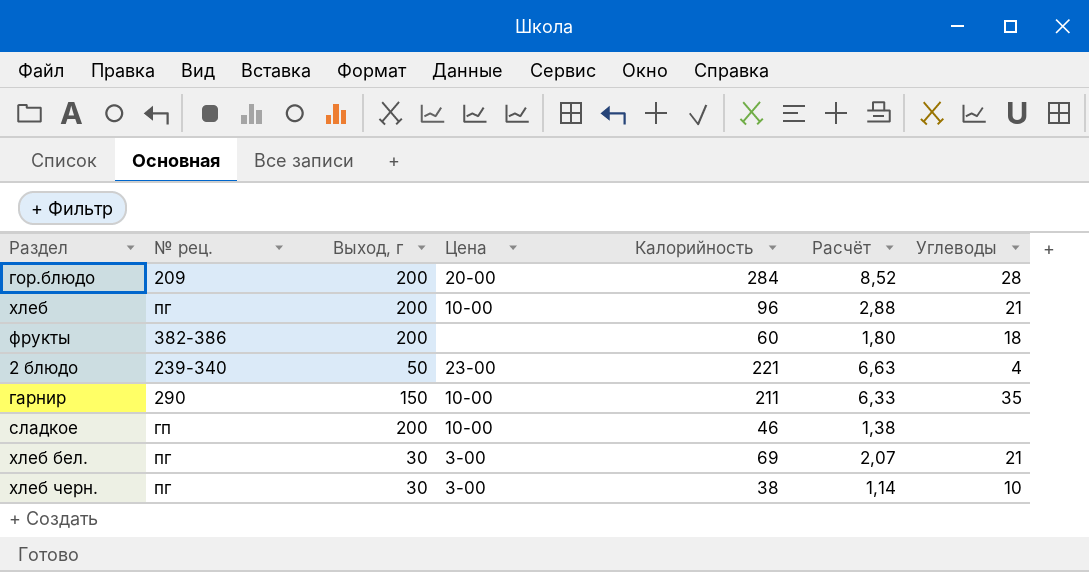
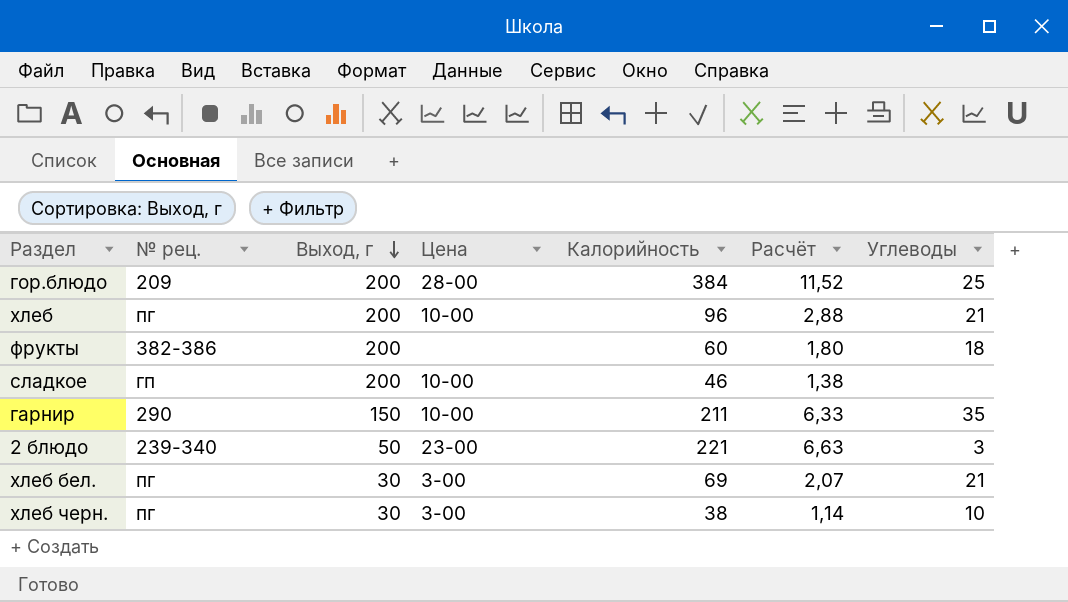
row order: none -> Выход, г descending
гор.блюдо | Цена: 20-00 -> 28-00
гор.блюдо | Калорийность: 284 -> 384
гор.блюдо | Расчёт: 8,52 -> 11,52
гор.блюдо | Углеводы: 28 -> 25
2 блюдо | Углеводы: 4 -> 3

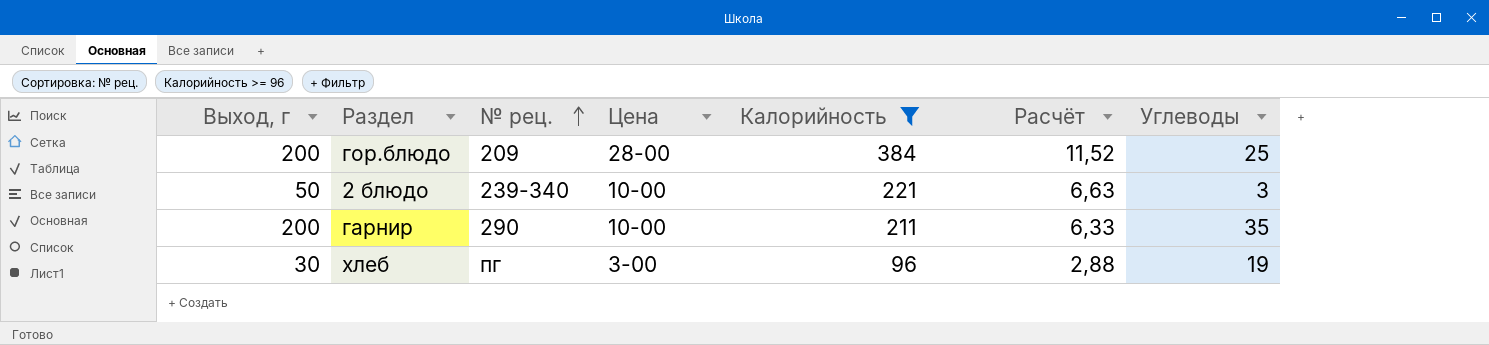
filter: none -> Калорийность >= 96
row order: Выход, г descending -> № рец. ascending
column Выход, г | position: 3 -> 1
2 блюдо | Цена: 23-00 -> 10-00
гарнир | Выход, г: 150 -> 200
хлеб | Выход, г: 200 -> 30
хлеб | Цена: 10-00 -> 3-00
хлеб | Углеводы: 21 -> 19

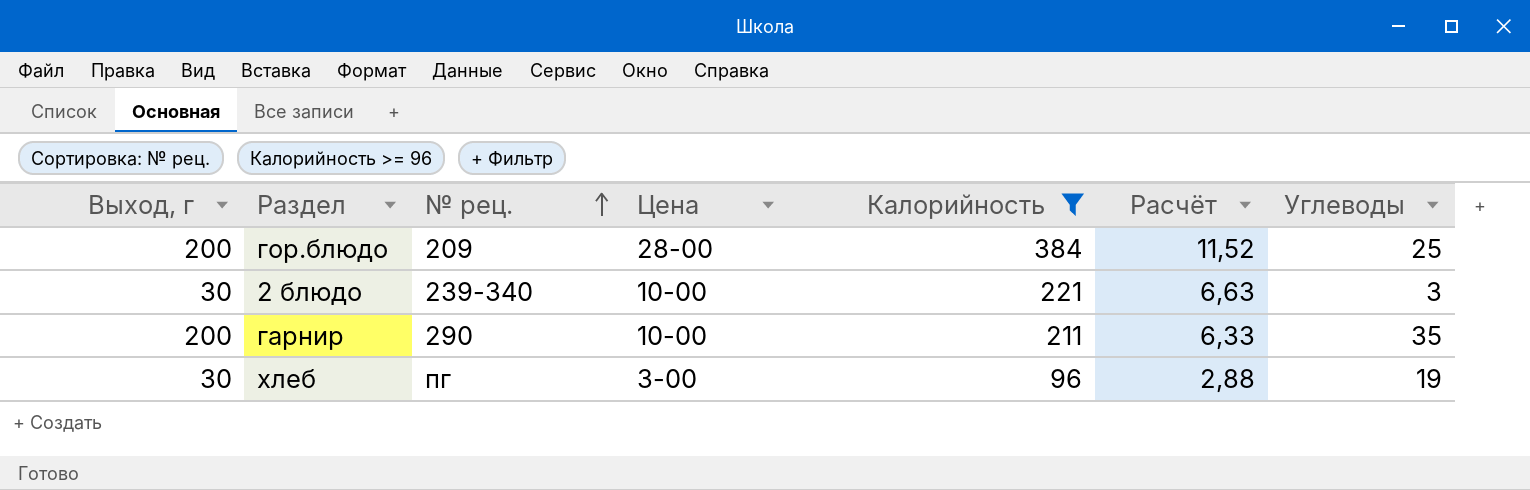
2 блюдо | Выход, г: 50 -> 30

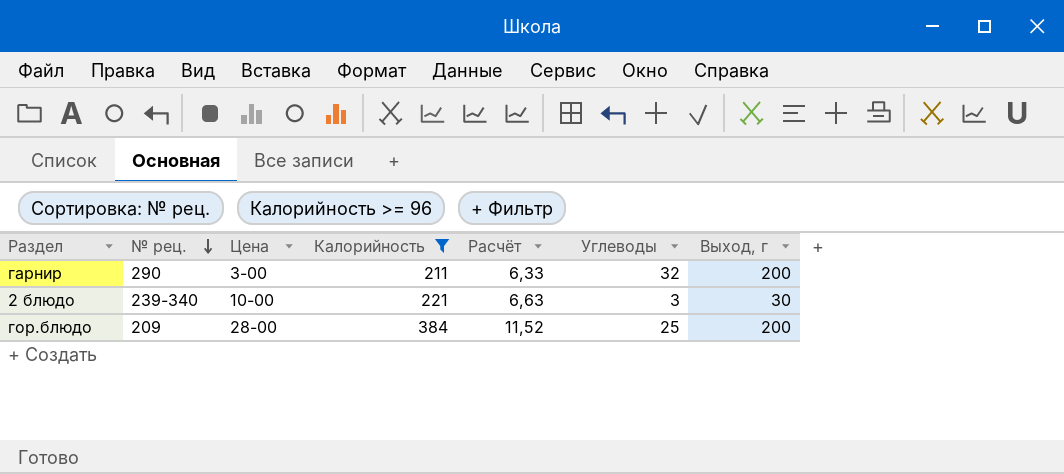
row order: № рец. ascending -> № рец. descending
column Выход, г | position: 1 -> 7
row хлеб: 30 | пг | 3-00 | 96 | 2,88 | 19 -> none
гарнир | Цена: 10-00 -> 3-00
гарнир | Углеводы: 35 -> 32

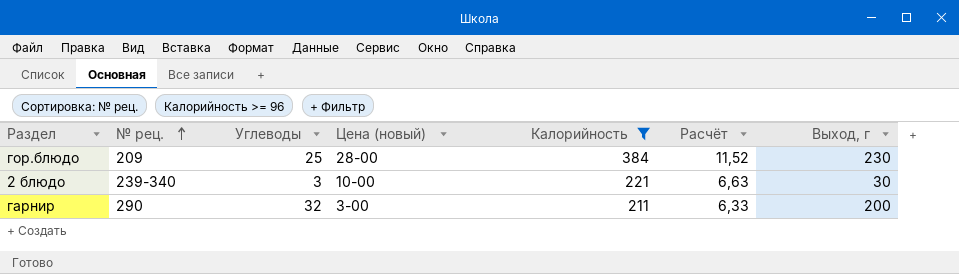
row order: № рец. descending -> № рец. ascending
column Углеводы | position: 6 -> 3
column name: Цена -> Цена (новый)
гор.блюдо | Выход, г: 200 -> 230

